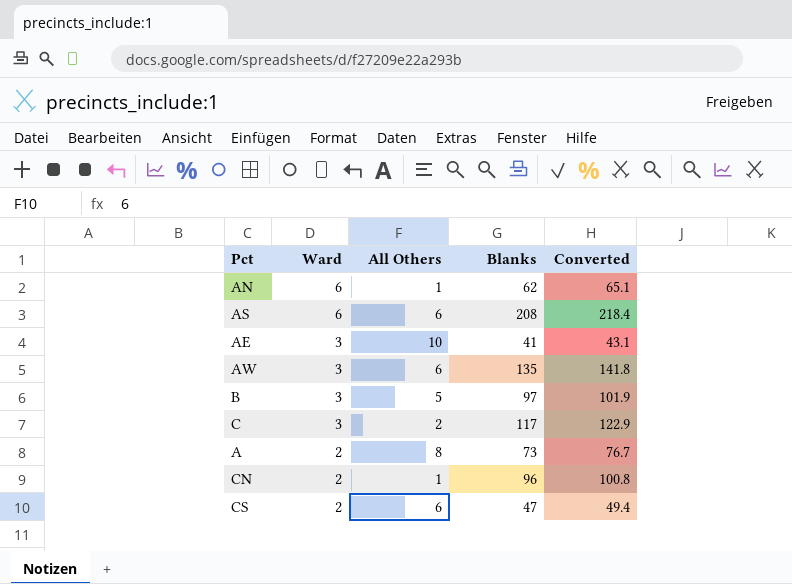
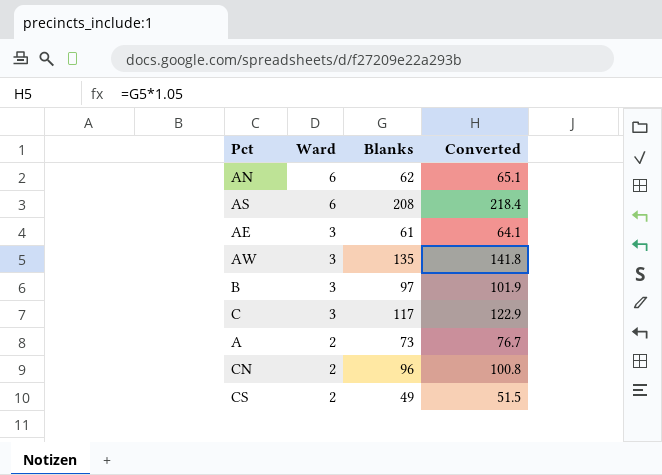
column All Others | position: 3 -> none
AE | Blanks: 41 -> 61
AE | Converted: 43.1 -> 64.1
CS | Blanks: 47 -> 49
CS | Converted: 49.4 -> 51.5

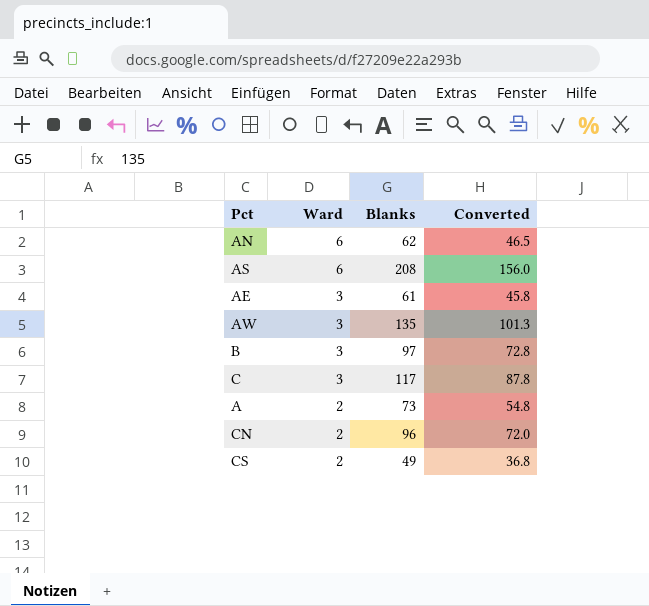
column Converted | formula: [Blanks] * 1.05 -> [Blanks] * 0.75

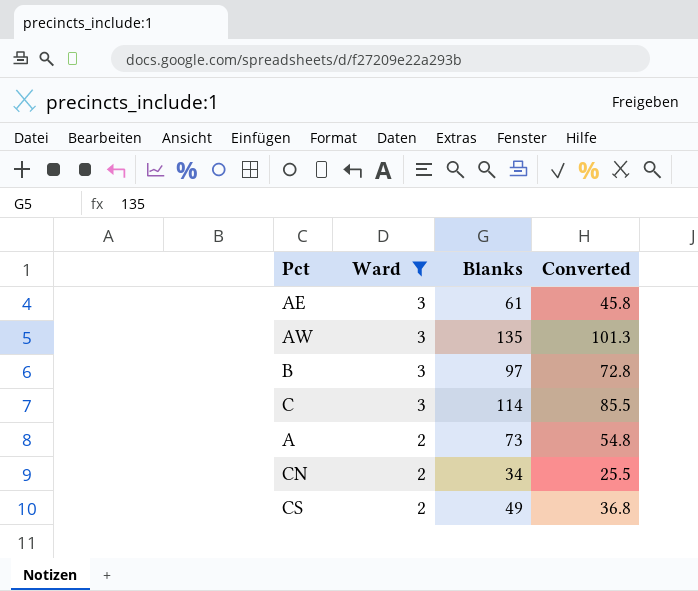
filter: none -> Ward != 6
C | Blanks: 117 -> 114
C | Converted: 87.8 -> 85.5
CN | Blanks: 96 -> 34
CN | Converted: 72.0 -> 25.5

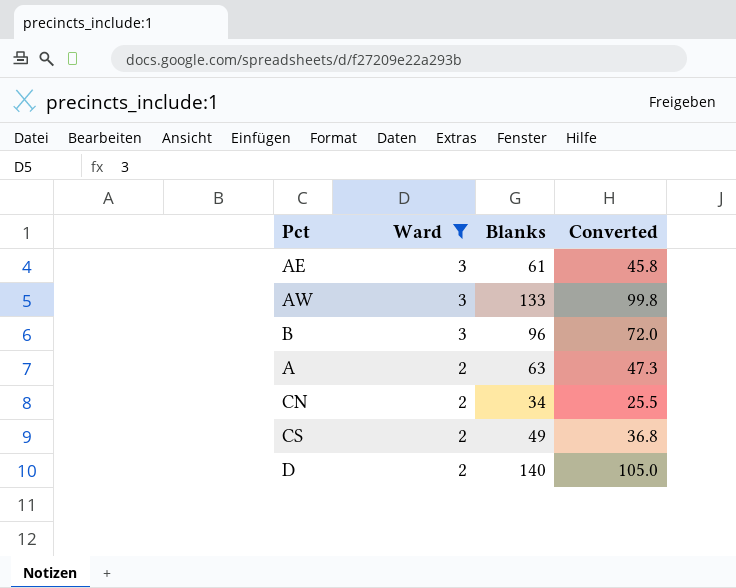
row C: 3 | 114 | 85.5 -> none
AW | Blanks: 135 -> 133
AW | Converted: 101.3 -> 99.8
B | Blanks: 97 -> 96
B | Converted: 72.8 -> 72.0
A | Blanks: 73 -> 63
A | Converted: 54.8 -> 47.3
row D: none -> 2 | 140 | 105.0

